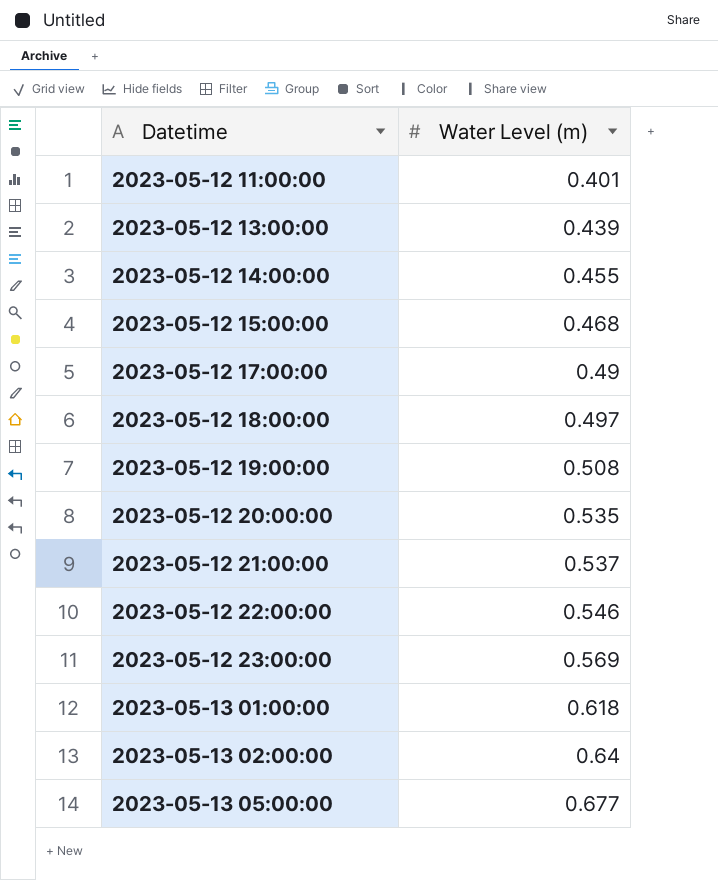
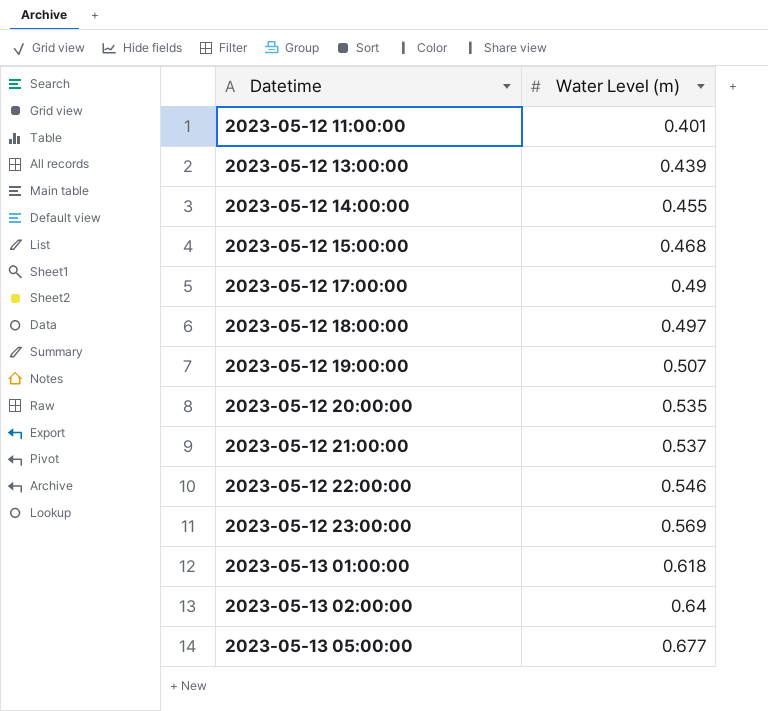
2023-05-12 19:00:00 | Water Level (m): 0.508 -> 0.507

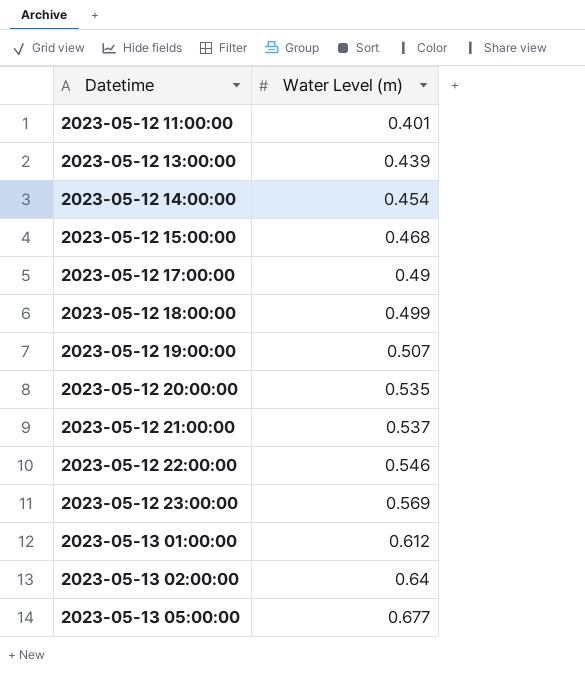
2023-05-12 14:00:00 | Water Level (m): 0.455 -> 0.454
2023-05-12 18:00:00 | Water Level (m): 0.497 -> 0.499
2023-05-13 01:00:00 | Water Level (m): 0.618 -> 0.612

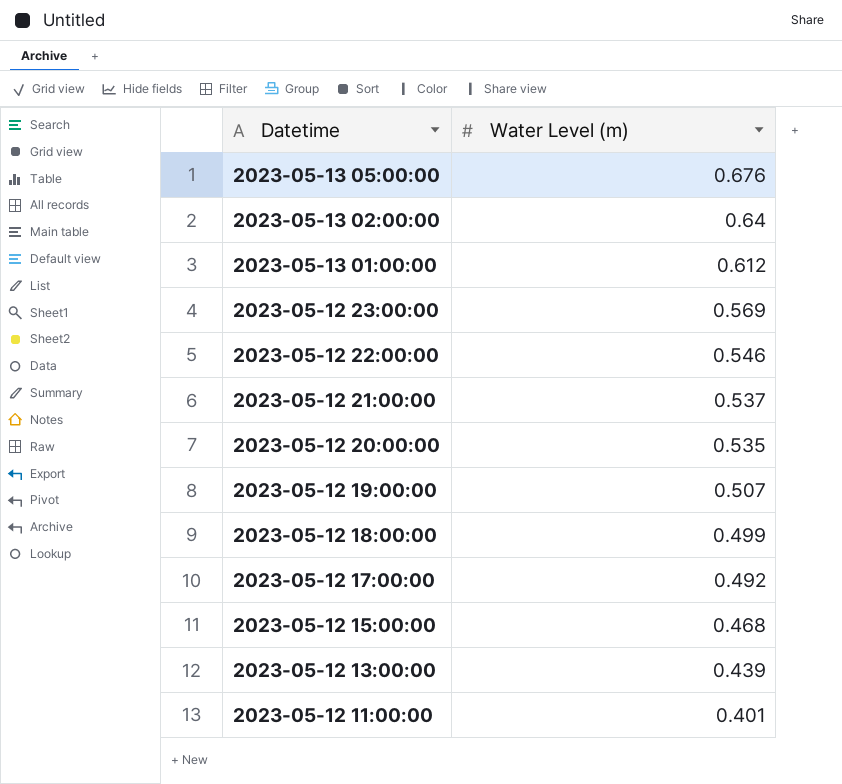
row order: Datetime ascending -> Datetime descending
row 2023-05-12 14:00:00: 0.454 -> none
2023-05-13 05:00:00 | Water Level (m): 0.677 -> 0.676
2023-05-12 17:00:00 | Water Level (m): 0.49 -> 0.492

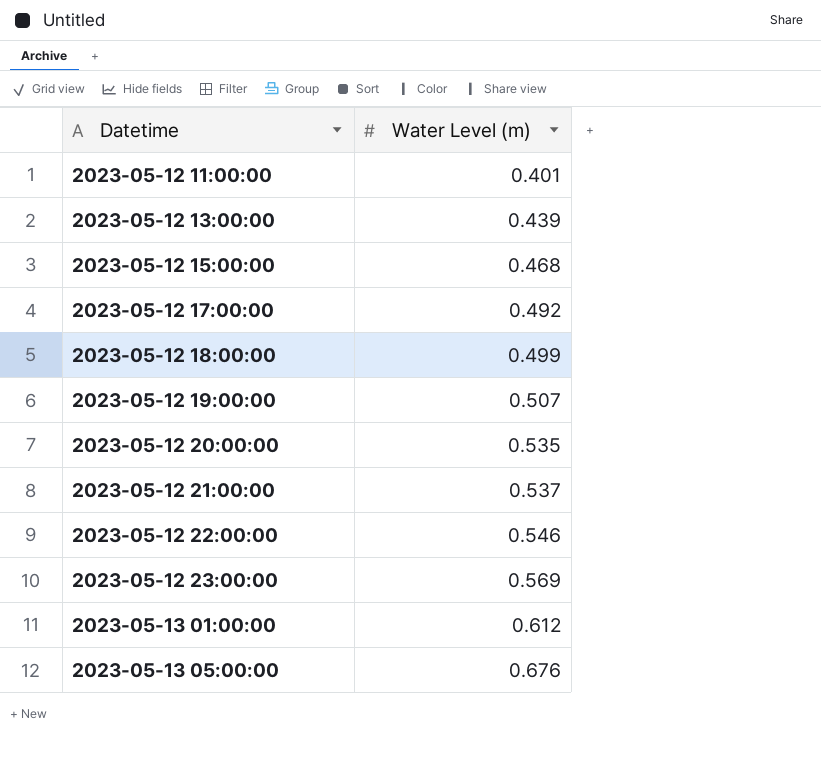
row order: Datetime descending -> Datetime ascending
row 2023-05-13 02:00:00: 0.64 -> none

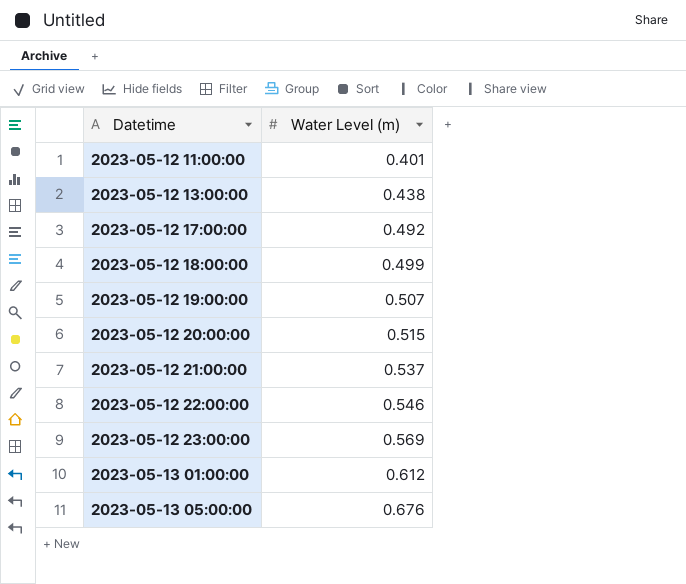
row 2023-05-12 15:00:00: 0.468 -> none
2023-05-12 13:00:00 | Water Level (m): 0.439 -> 0.438
2023-05-12 20:00:00 | Water Level (m): 0.535 -> 0.515

